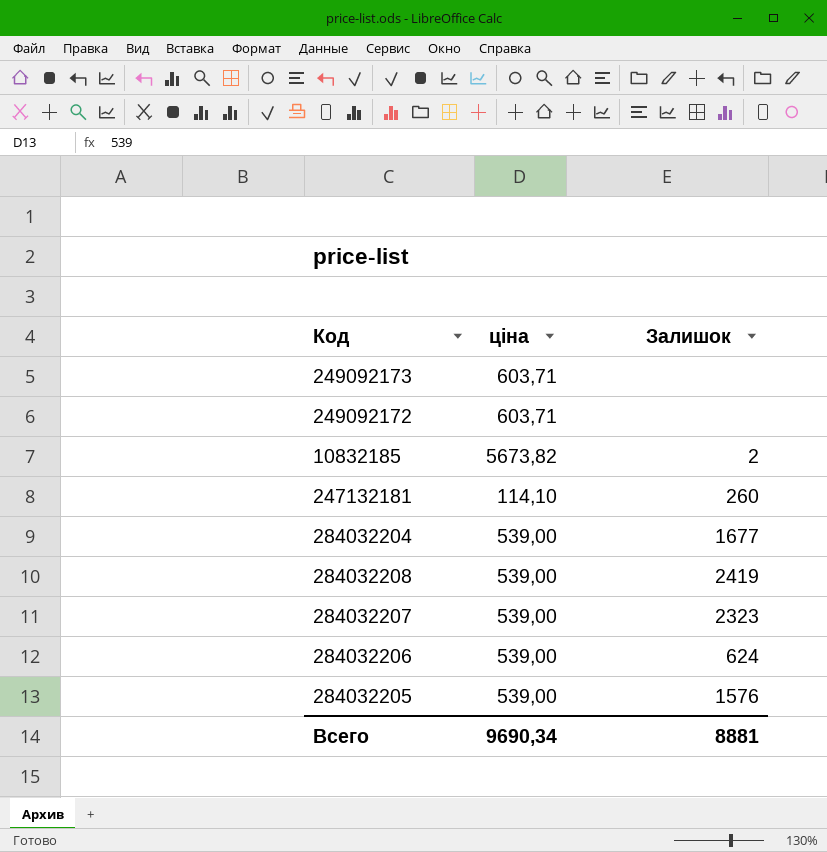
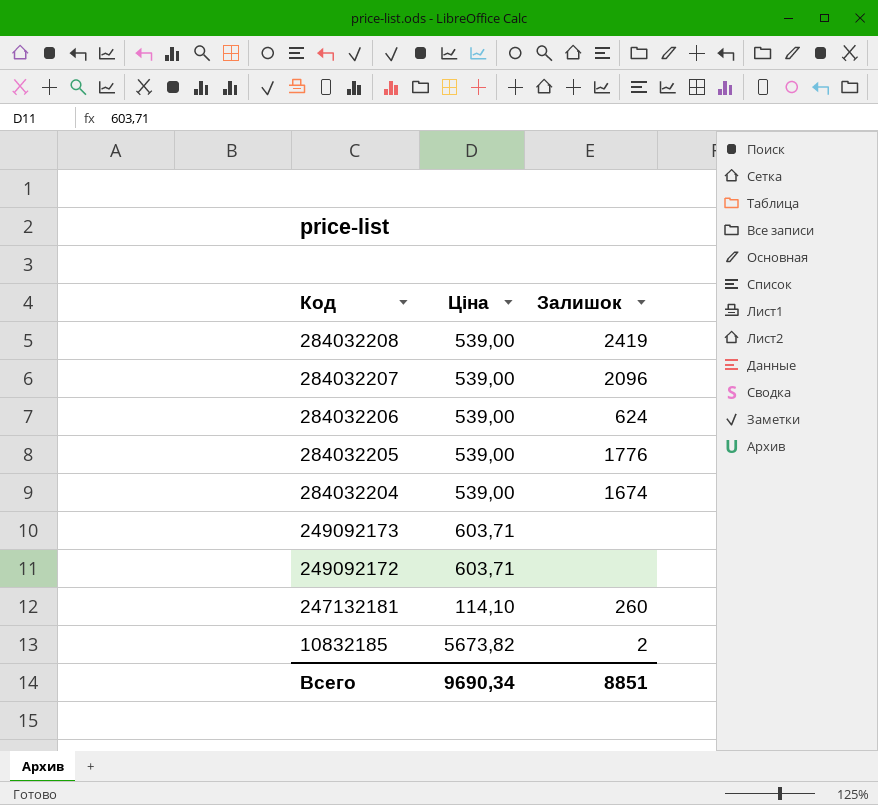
row order: none -> Код descending
column name: ціна -> Ціна
284032207 | Залишок: 2323 -> 2096
284032205 | Залишок: 1576 -> 1776
284032204 | Залишок: 1677 -> 1674
Всего | Залишок: 8881 -> 8851

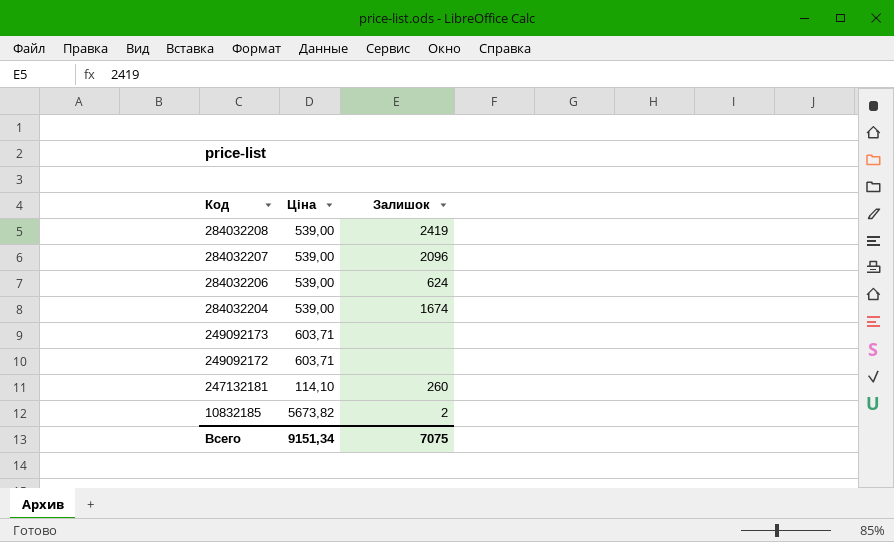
row 284032205: 539,00 | 1776 -> none
Всего | Ціна: 9690,34 -> 9151,34
Всего | Залишок: 8851 -> 7075

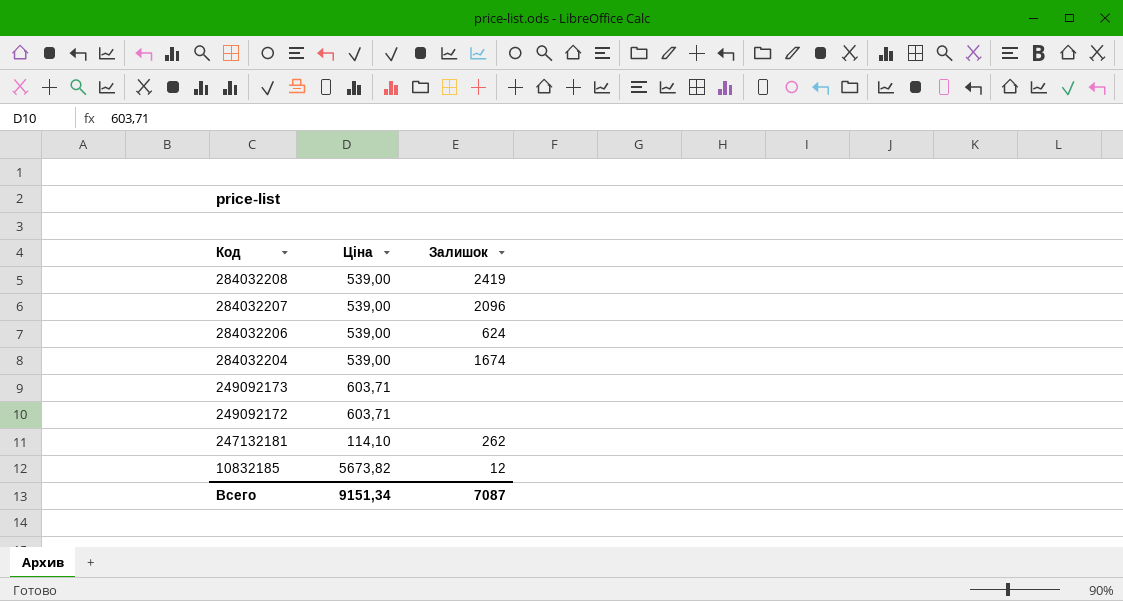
247132181 | Залишок: 260 -> 262
10832185 | Залишок: 2 -> 12
Всего | Залишок: 7075 -> 7087

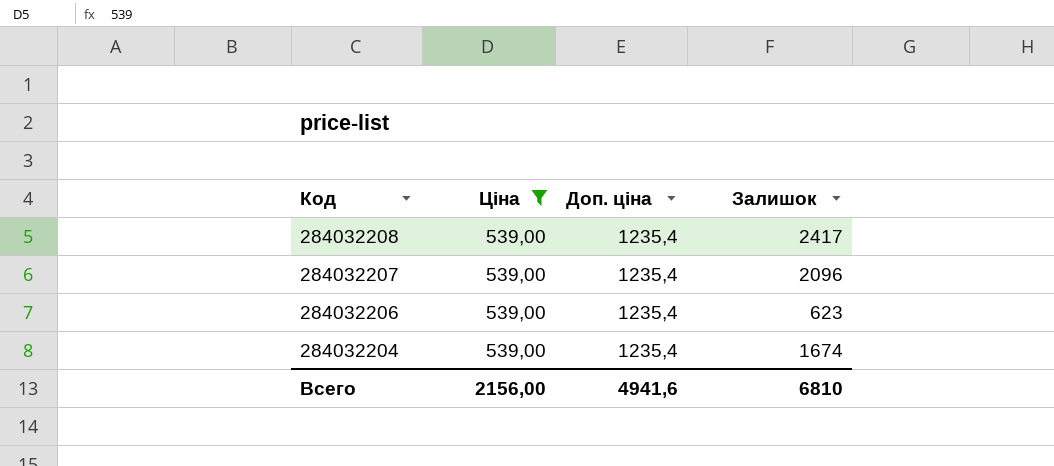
filter: none -> Ціна = 539,00
column Доп. ціна | position: none -> 3
284032208 | Залишок: 2419 -> 2417
284032206 | Залишок: 624 -> 623
Всего | Ціна: 9151,34 -> 2156,00
Всего | Залишок: 7087 -> 6810

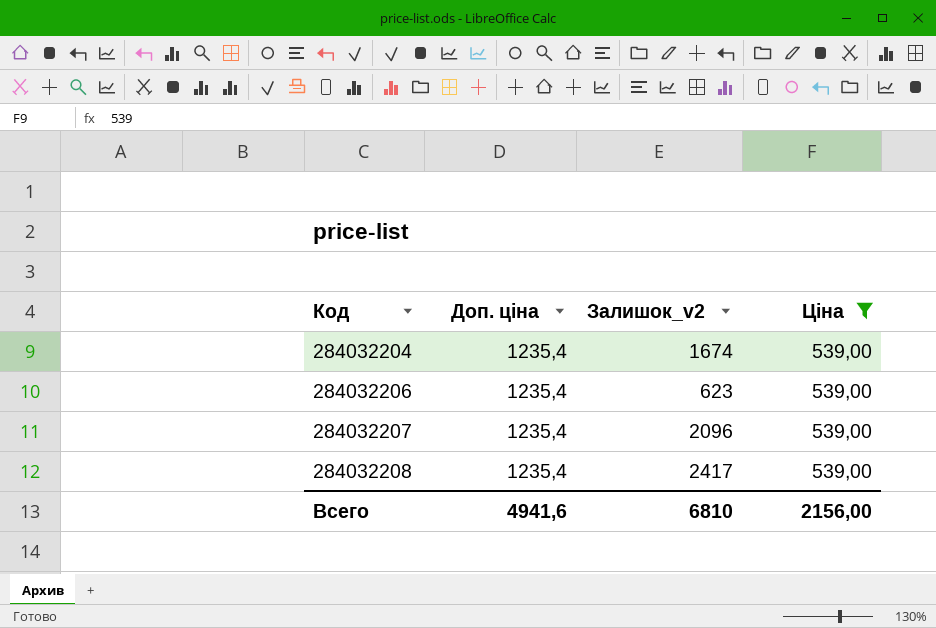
row order: Код descending -> Код ascending
column name: Залишок -> Залишок_v2
column Ціна | position: 2 -> 4

